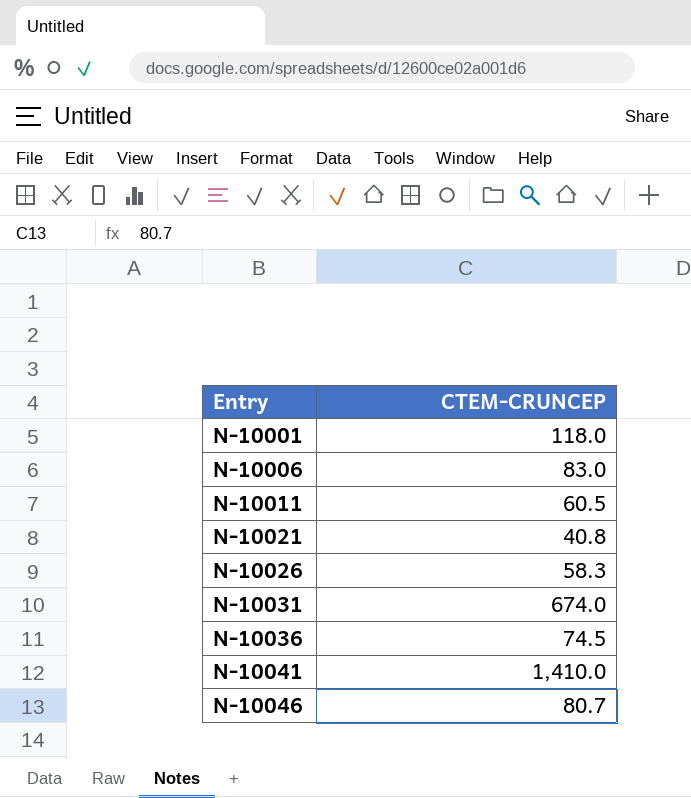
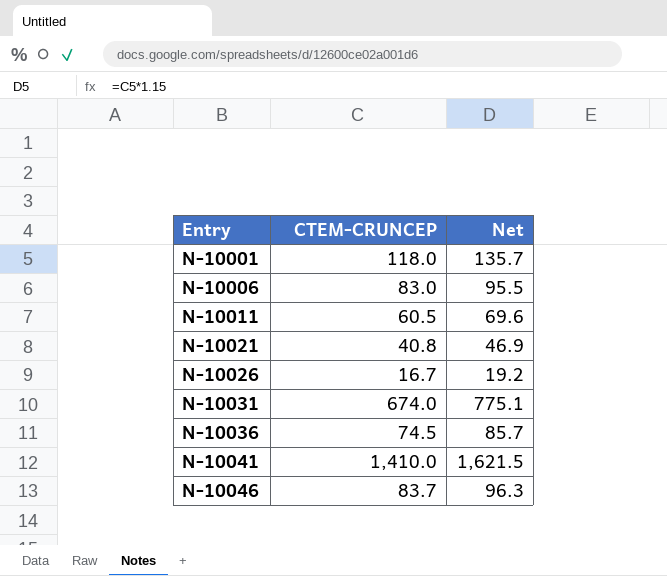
column Net | formula: none -> [CTEM-CRUNCEP] * 1.15
N-10026 | CTEM-CRUNCEP: 58.3 -> 16.7
N-10046 | CTEM-CRUNCEP: 80.7 -> 83.7

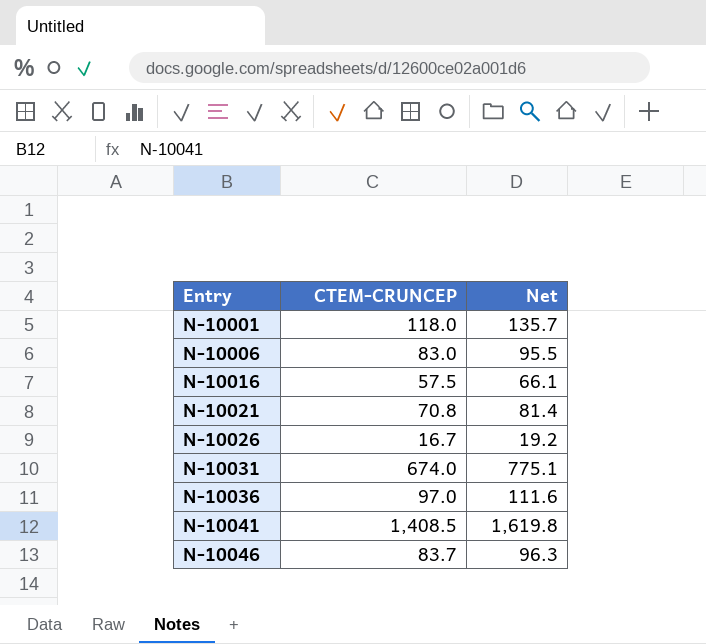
row N-10011: 60.5 | 69.6 -> none
row N-10016: none -> 57.5 | 66.1
N-10021 | CTEM-CRUNCEP: 40.8 -> 70.8
N-10021 | Net: 46.9 -> 81.4
N-10036 | CTEM-CRUNCEP: 74.5 -> 97.0
N-10036 | Net: 85.7 -> 111.6
N-10041 | CTEM-CRUNCEP: 1,410.0 -> 1,408.5
N-10041 | Net: 1,621.5 -> 1,619.8

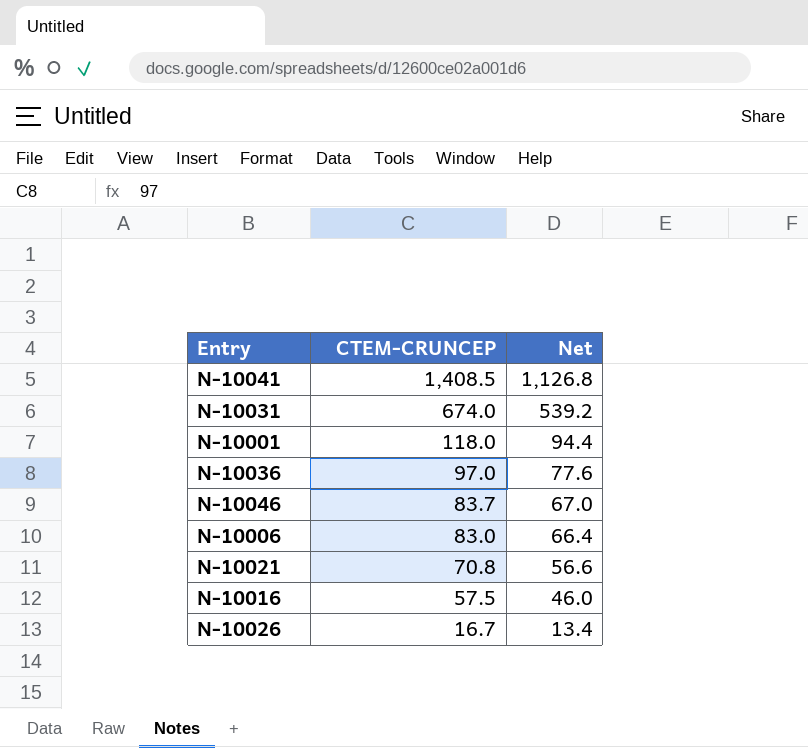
row order: Entry ascending -> CTEM-CRUNCEP descending
column Net | formula: [CTEM-CRUNCEP] * 1.15 -> [CTEM-CRUNCEP] * 0.8

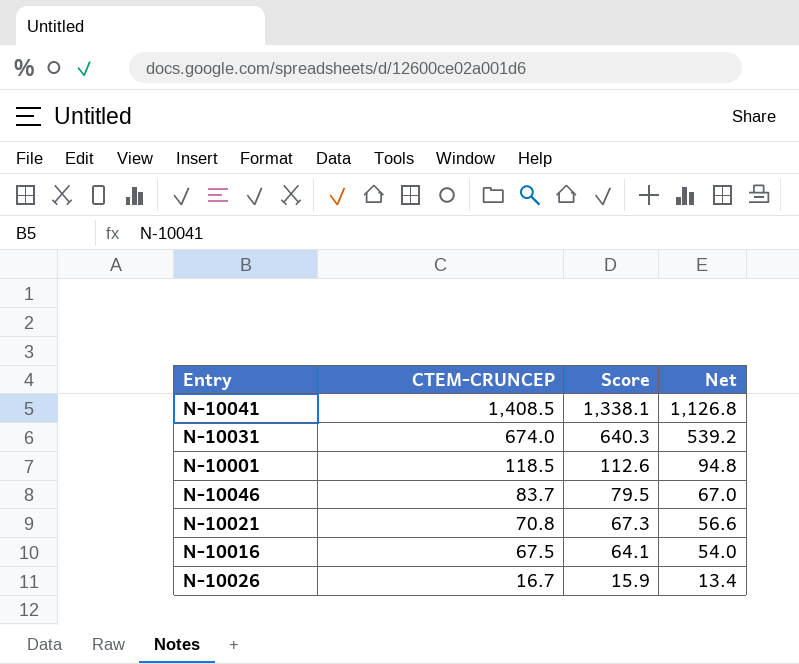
column Score | formula: none -> [CTEM-CRUNCEP] * 0.95
row N-10036: 97.0 | 77.6 -> none
row N-10006: 83.0 | 66.4 -> none
N-10001 | CTEM-CRUNCEP: 118.0 -> 118.5
N-10001 | Net: 94.4 -> 94.8
N-10016 | CTEM-CRUNCEP: 57.5 -> 67.5
N-10016 | Net: 46.0 -> 54.0

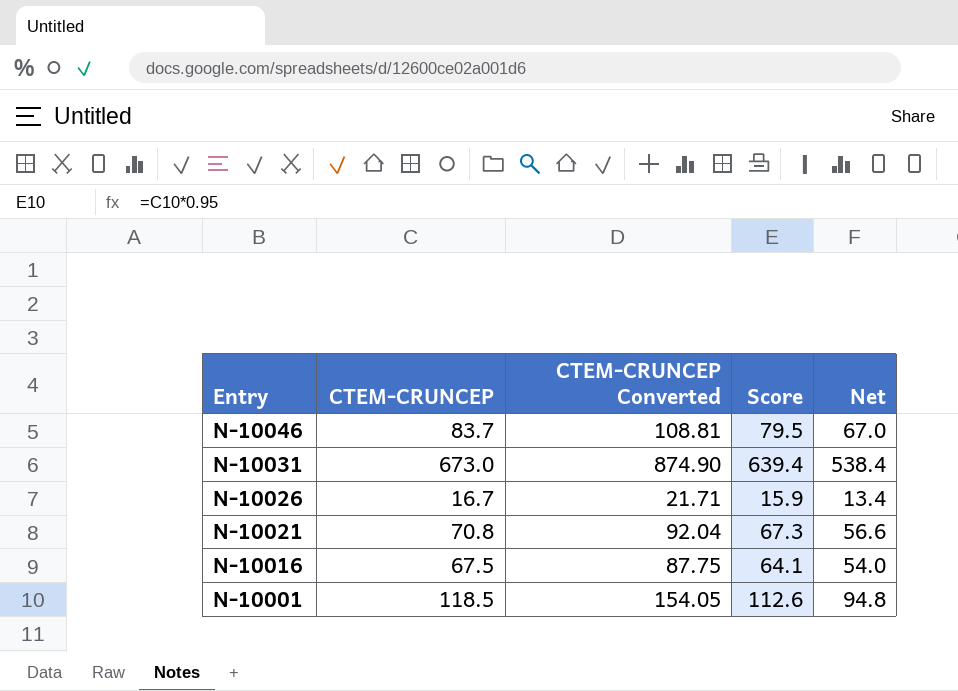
row order: CTEM-CRUNCEP descending -> Entry descending
column CTEM-CRUNCEP Converted | formula: none -> [CTEM-CRUNCEP] * 1.3
row N-10041: 1,408.5 | 1,338.1 | 1,126.8 -> none
N-10031 | CTEM-CRUNCEP: 674.0 -> 673.0
N-10031 | Score: 640.3 -> 639.4
N-10031 | Net: 539.2 -> 538.4

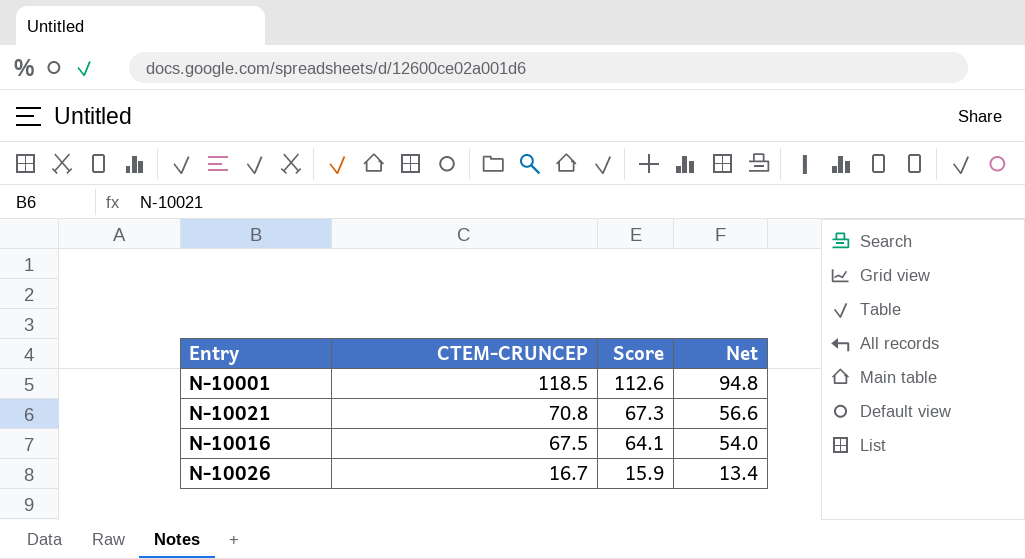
row order: Entry descending -> CTEM-CRUNCEP descending
column CTEM-CRUNCEP Converted | formula: [CTEM-CRUNCEP] * 1.3 -> none
row N-10046: 83.7 | 108.81 | 79.5 | 67.0 -> none
row N-10031: 673.0 | 874.90 | 639.4 | 538.4 -> none

